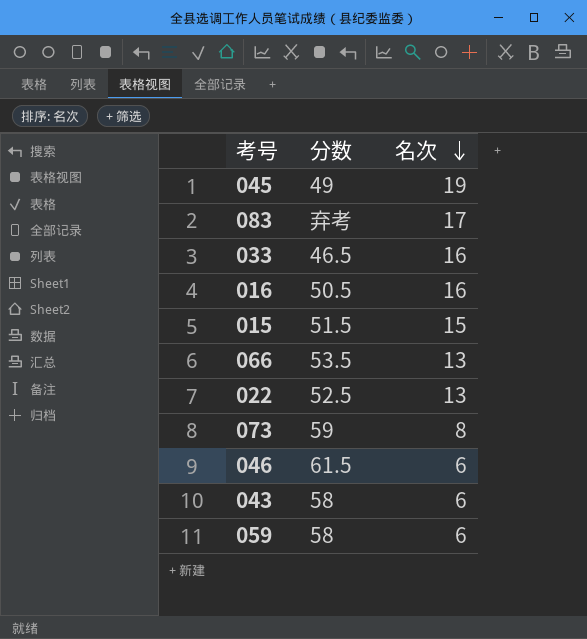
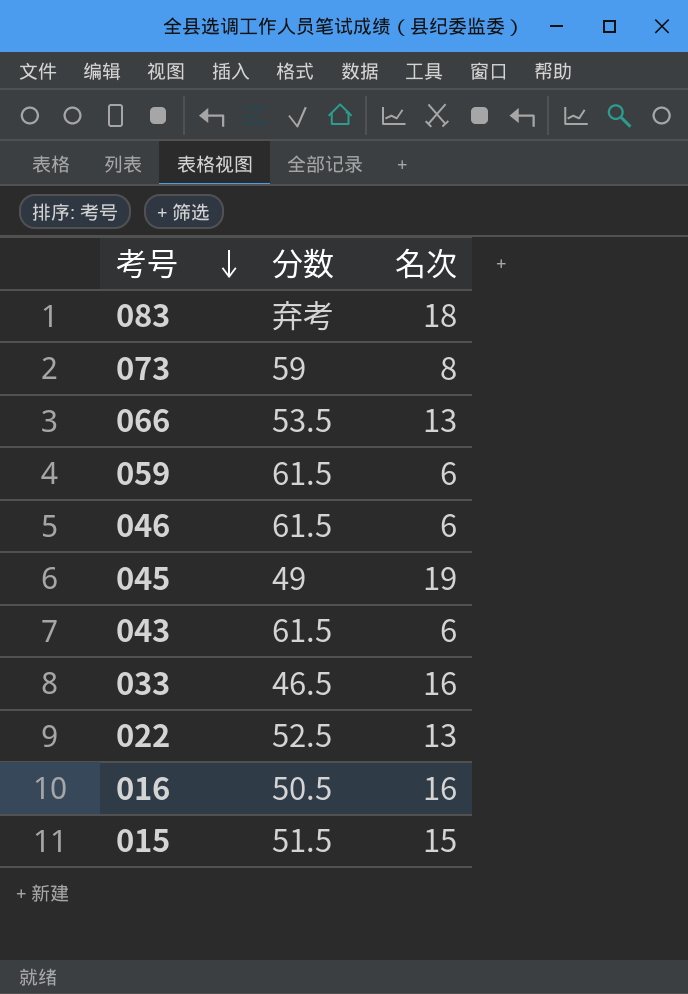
row order: 名次 descending -> 考号 descending
083 | 名次: 17 -> 18
059 | 分数: 58 -> 61.5
043 | 分数: 58 -> 61.5

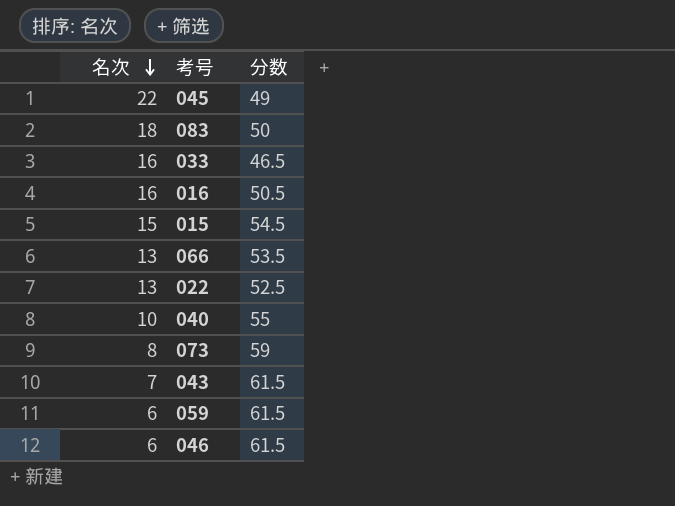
row order: 考号 descending -> 名次 descending
column 名次 | position: 3 -> 1
045 | 名次: 19 -> 22
083 | 分数: 弃考 -> 50
015 | 分数: 51.5 -> 54.5
row 040: none -> 10 | 55
043 | 名次: 6 -> 7

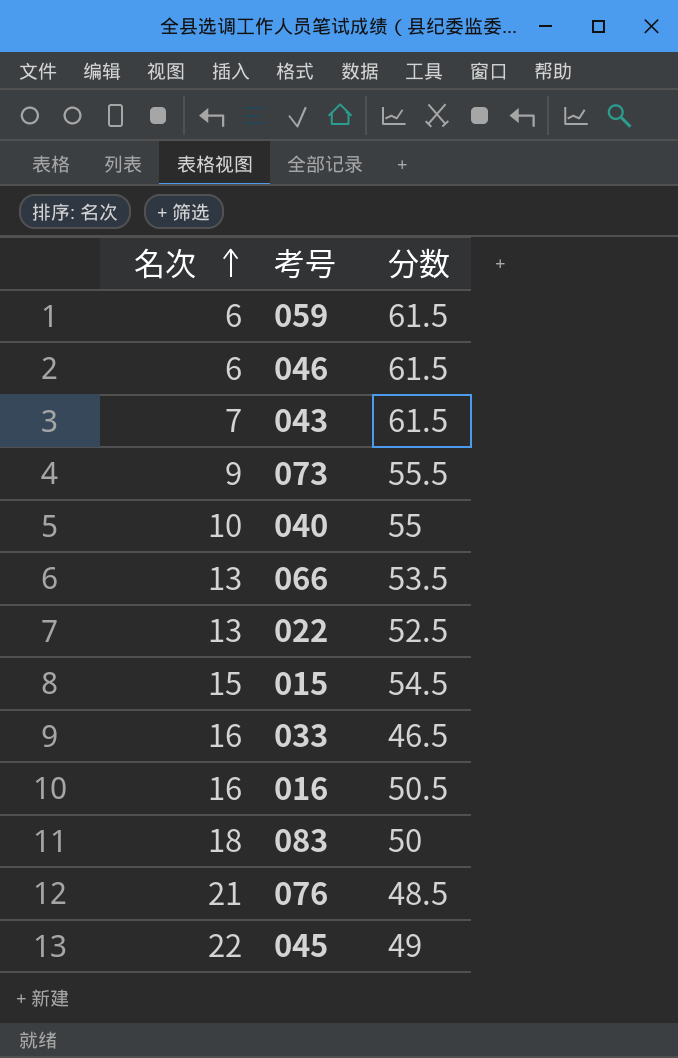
row order: 名次 descending -> 名次 ascending
073 | 名次: 8 -> 9
073 | 分数: 59 -> 55.5
row 076: none -> 21 | 48.5

